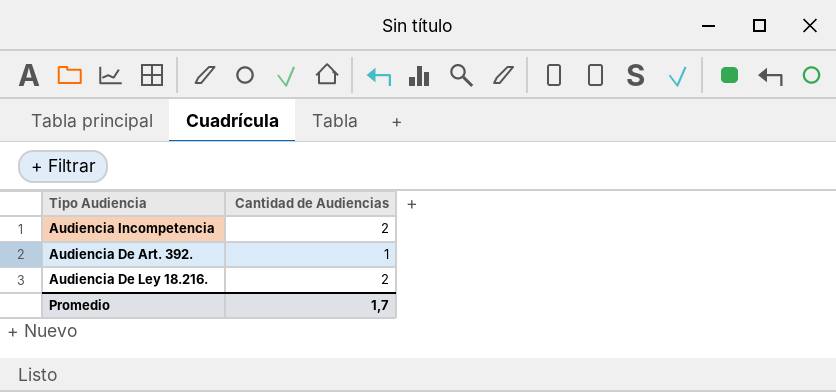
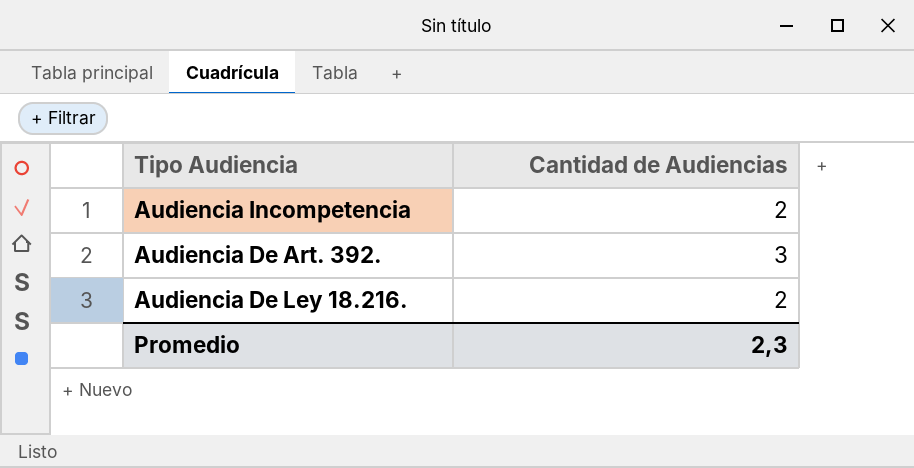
Audiencia De Art. 392. | Cantidad de Audiencias: 1 -> 3
Promedio | Cantidad de Audiencias: 1,7 -> 2,3

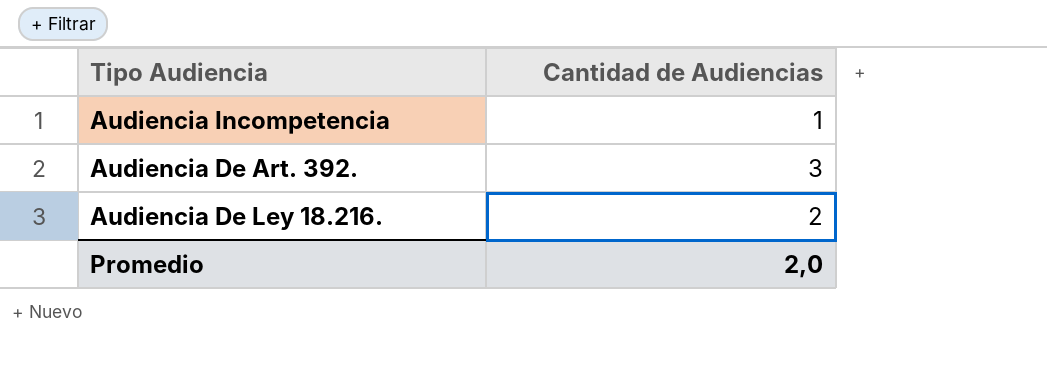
Audiencia Incompetencia | Cantidad de Audiencias: 2 -> 1
Promedio | Cantidad de Audiencias: 2,3 -> 2,0

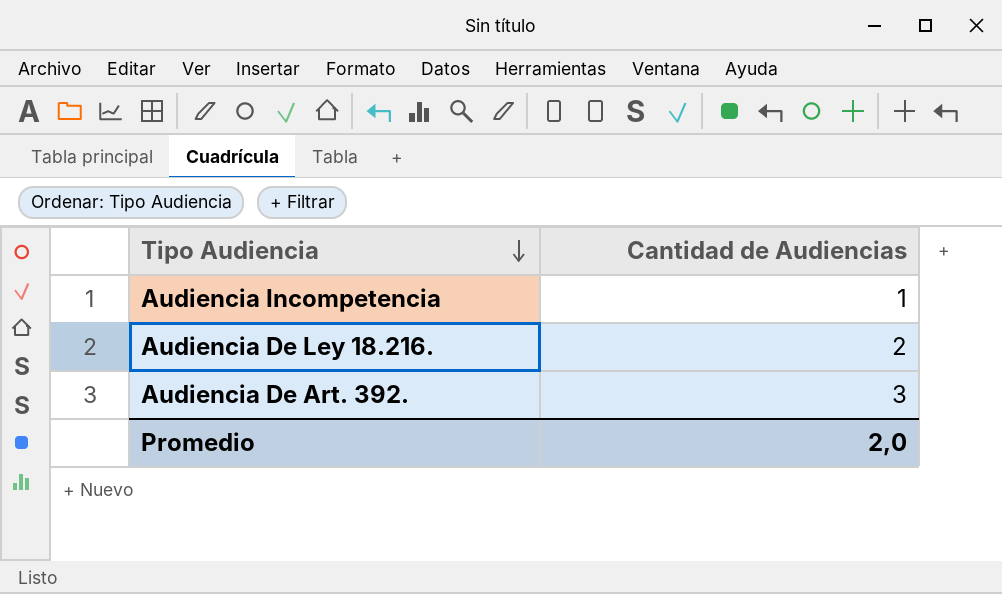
row order: none -> Tipo Audiencia descending

